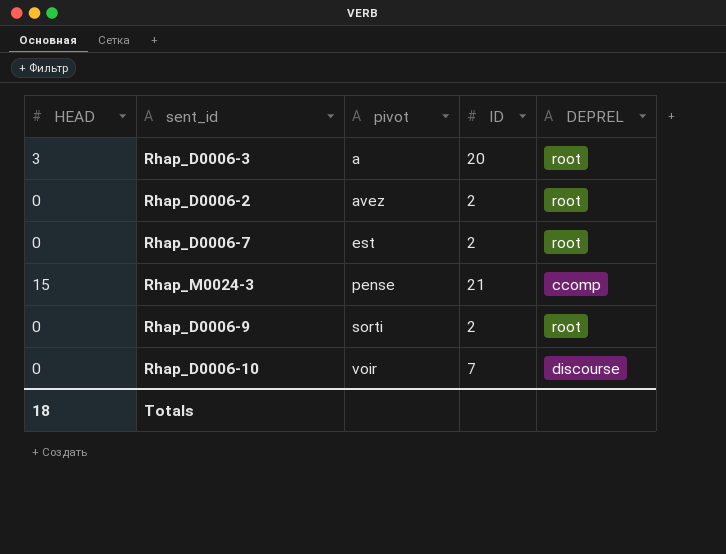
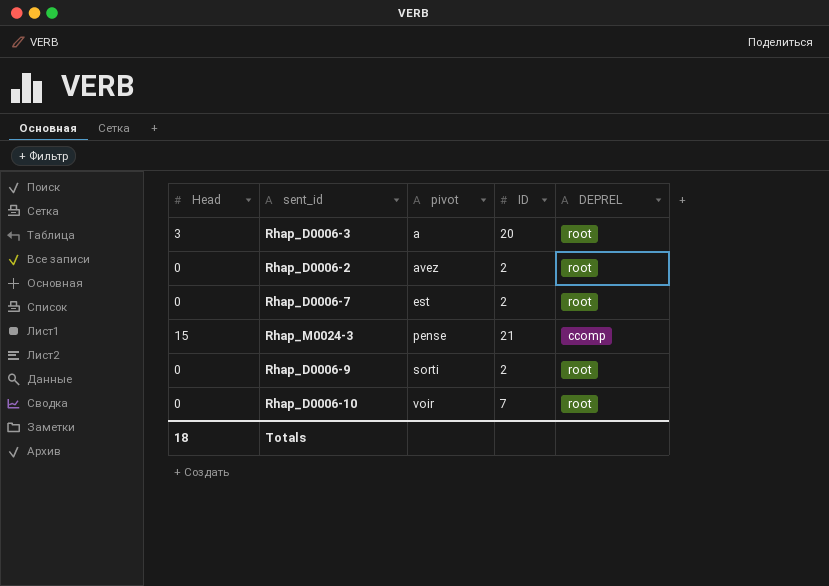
column name: HEAD -> Head
Rhap_D0006-10 | DEPREL: discourse -> root

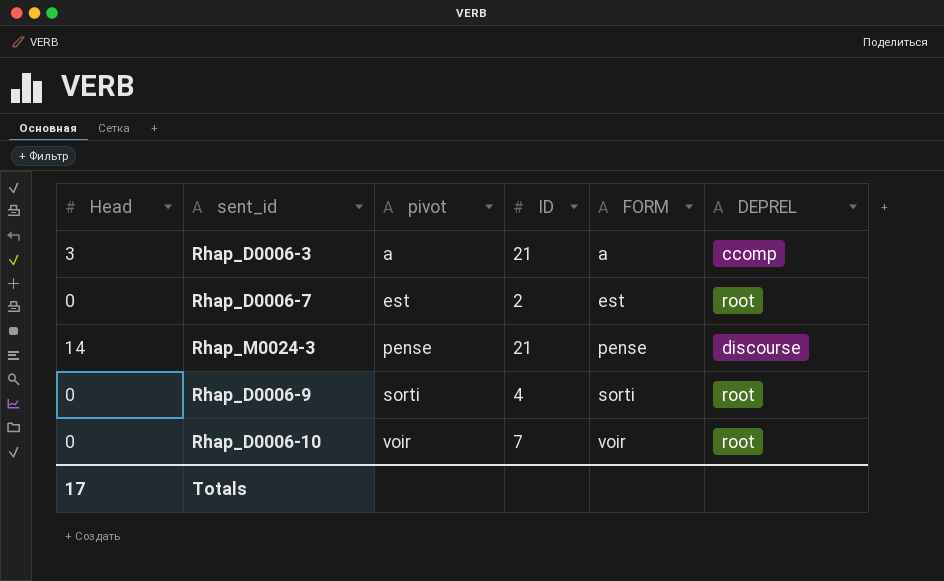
column FORM | position: none -> 5
row Rhap_D0006-2: 0 | avez | 2 | root -> none
Rhap_D0006-3 | ID: 20 -> 21
Rhap_D0006-3 | DEPREL: root -> ccomp
Rhap_M0024-3 | Head: 15 -> 14
Rhap_M0024-3 | DEPREL: ccomp -> discourse
Rhap_D0006-9 | ID: 2 -> 4
Totals | Head: 18 -> 17

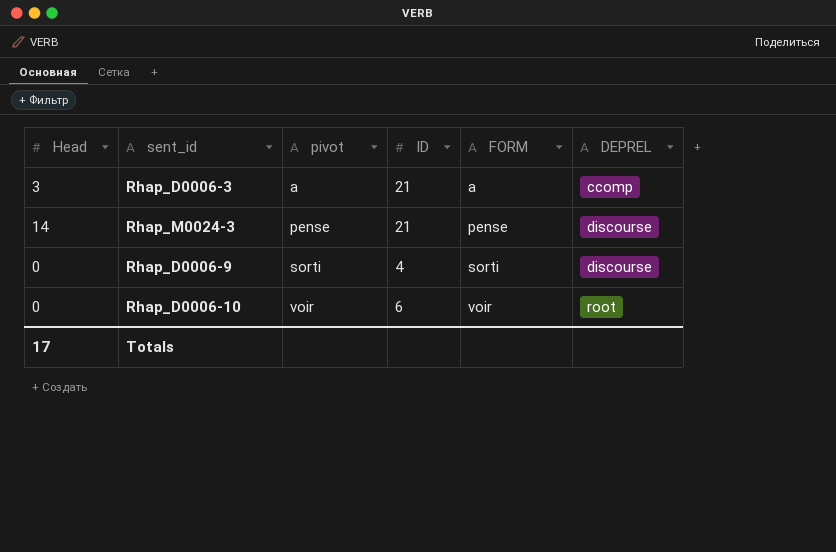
row Rhap_D0006-7: 0 | est | 2 | est | root -> none
Rhap_D0006-9 | DEPREL: root -> discourse
Rhap_D0006-10 | ID: 7 -> 6

